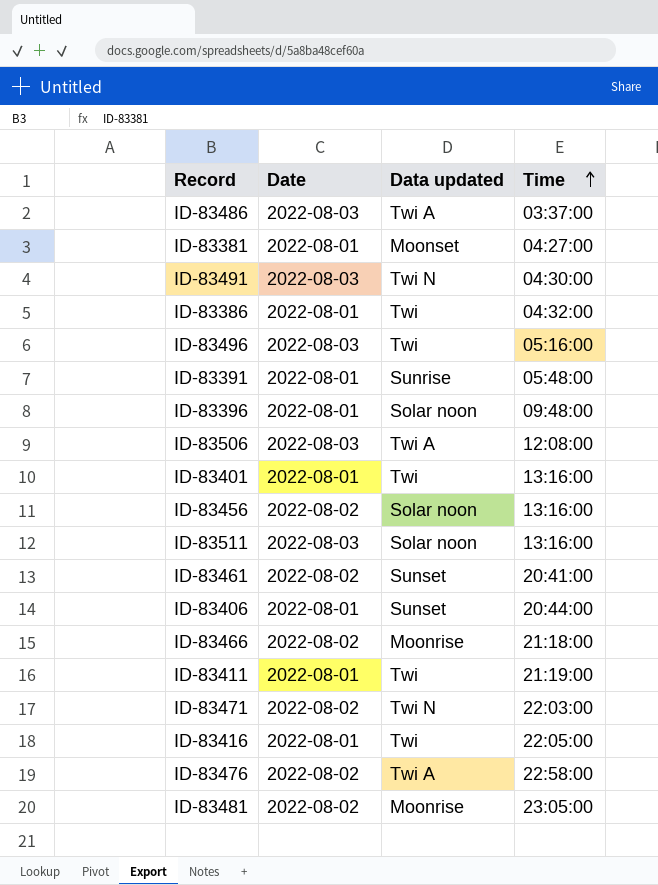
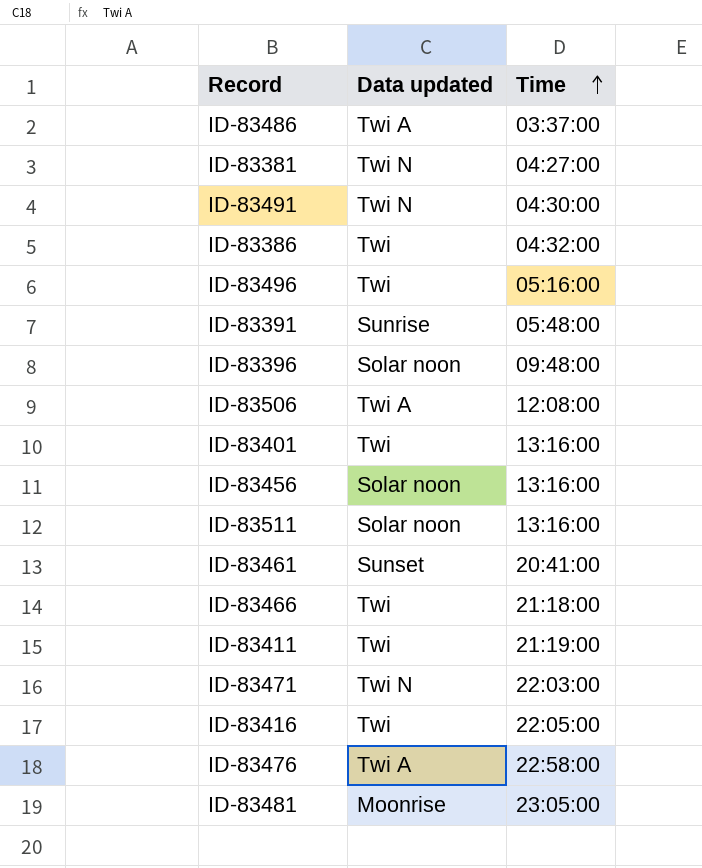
column Date | position: 2 -> none
row ID-83406: 2022-08-01 | Sunset | 20:44:00 -> none
ID-83381 | Data updated: Moonset -> Twi N
ID-83466 | Data updated: Moonrise -> Twi

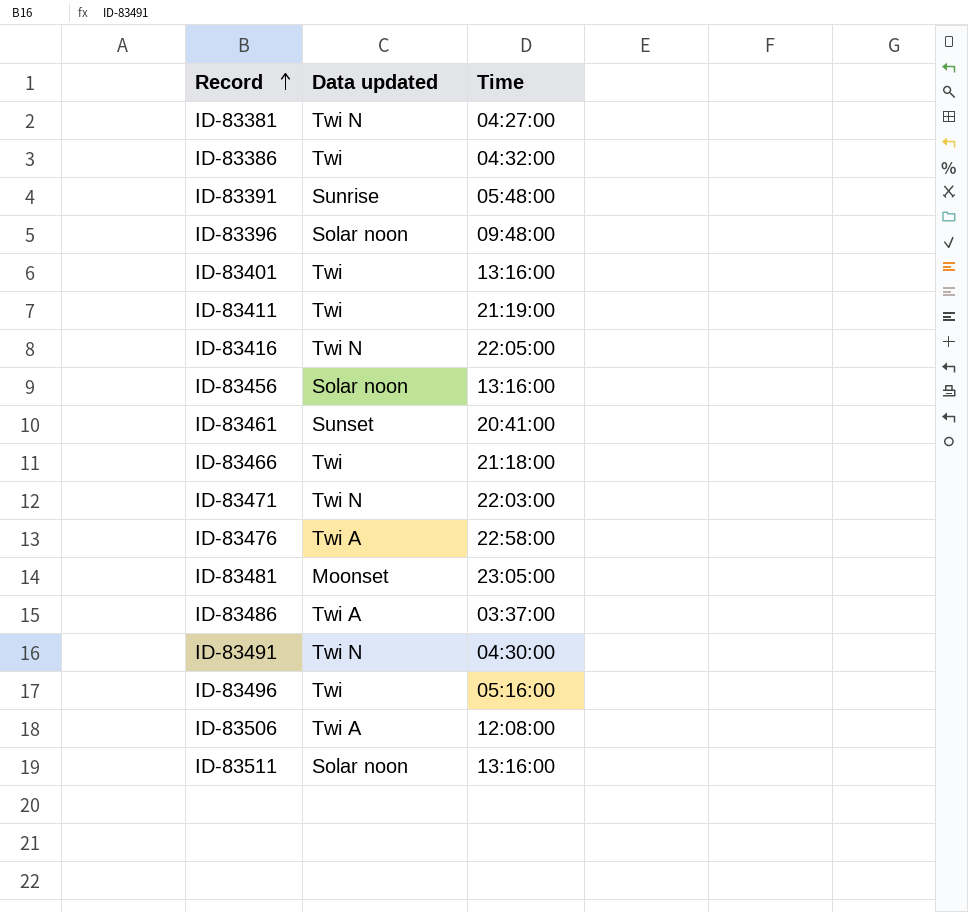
row order: Time ascending -> Record ascending
ID-83416 | Data updated: Twi -> Twi N
ID-83481 | Data updated: Moonrise -> Moonset

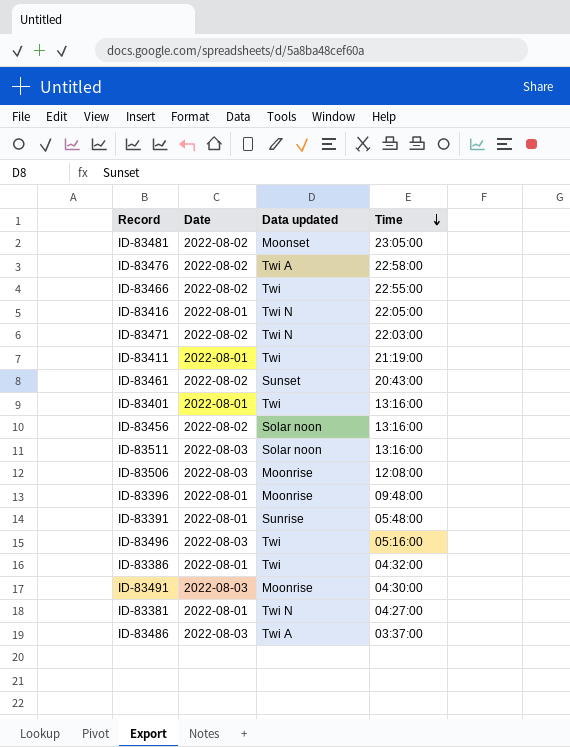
row order: Record ascending -> Time descending
column Date | position: none -> 2
ID-83466 | Time: 21:18:00 -> 22:55:00
ID-83461 | Time: 20:41:00 -> 20:43:00
ID-83506 | Data updated: Twi A -> Moonrise
ID-83396 | Data updated: Solar noon -> Moonrise
ID-83491 | Data updated: Twi N -> Moonrise

